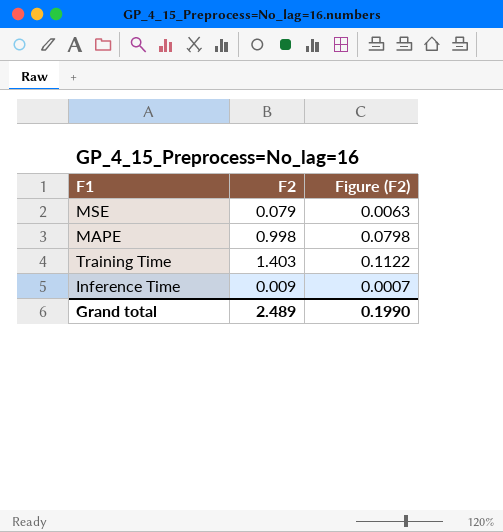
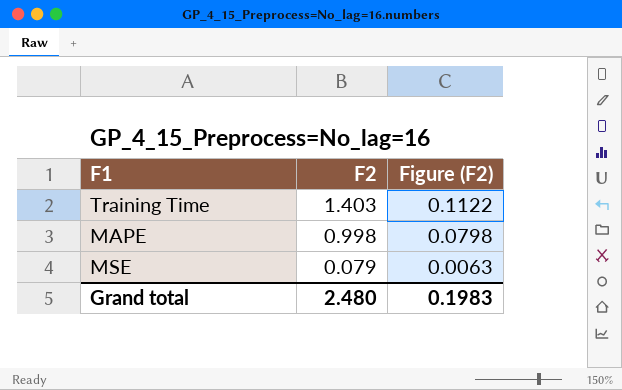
row order: none -> F2 descending
row Inference Time: 0.009 | 0.0007 -> none
Grand total | F2: 2.489 -> 2.480
Grand total | Figure (F2): 0.1990 -> 0.1983

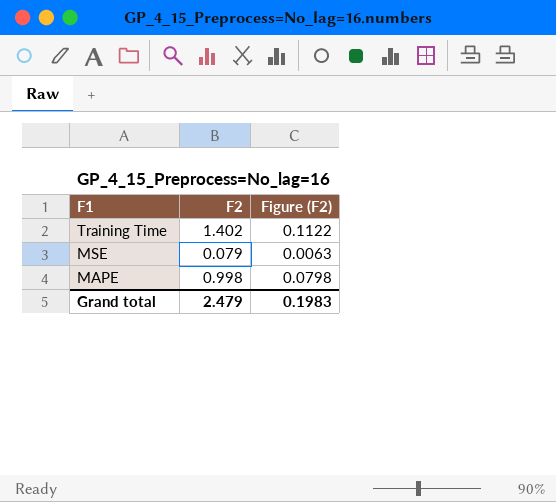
row order: F2 descending -> F1 descending
Training Time | F2: 1.403 -> 1.402
Grand total | F2: 2.480 -> 2.479

